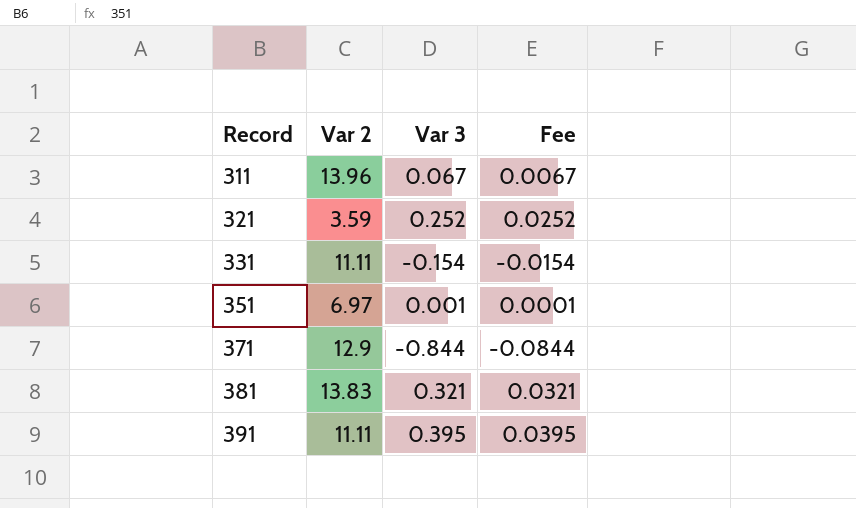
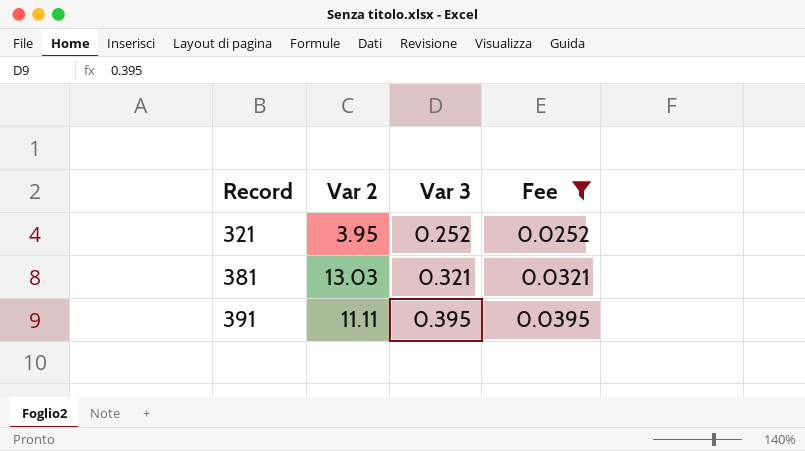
filter: none -> Fee >= 0.0252
321 | Var 2: 3.59 -> 3.95
381 | Var 2: 13.83 -> 13.03

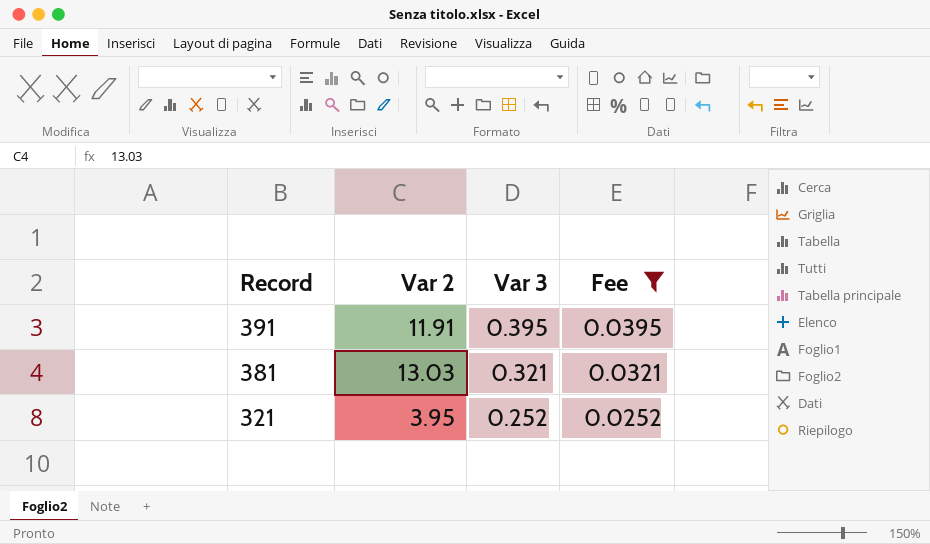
row order: Record ascending -> Record descending
391 | Var 2: 11.11 -> 11.91

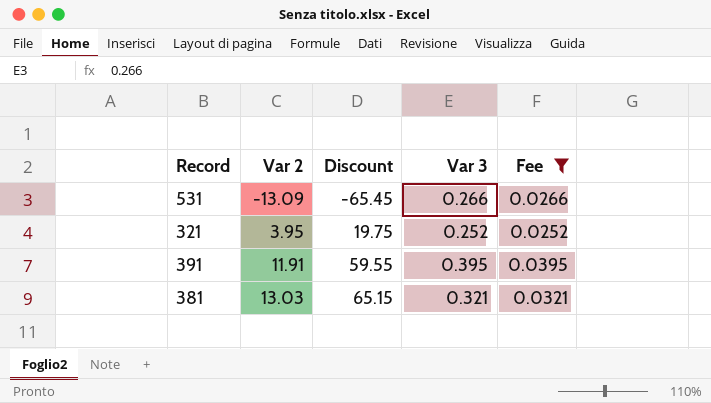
row order: Record descending -> Var 2 ascending
column Discount | formula: none -> [Var 2] * 5
row 531: none -> -13.09 | -65.45 | 0.266 | 0.0266

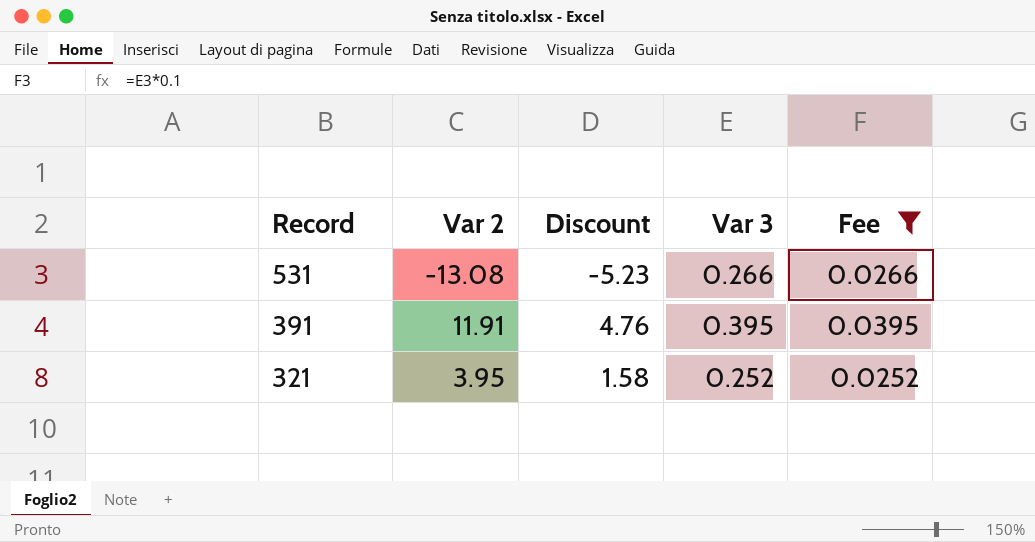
row order: Var 2 ascending -> Record descending
column Discount | formula: [Var 2] * 5 -> [Var 2] * 0.4
row 381: 13.03 | 65.15 | 0.321 | 0.0321 -> none
531 | Var 2: -13.09 -> -13.08

